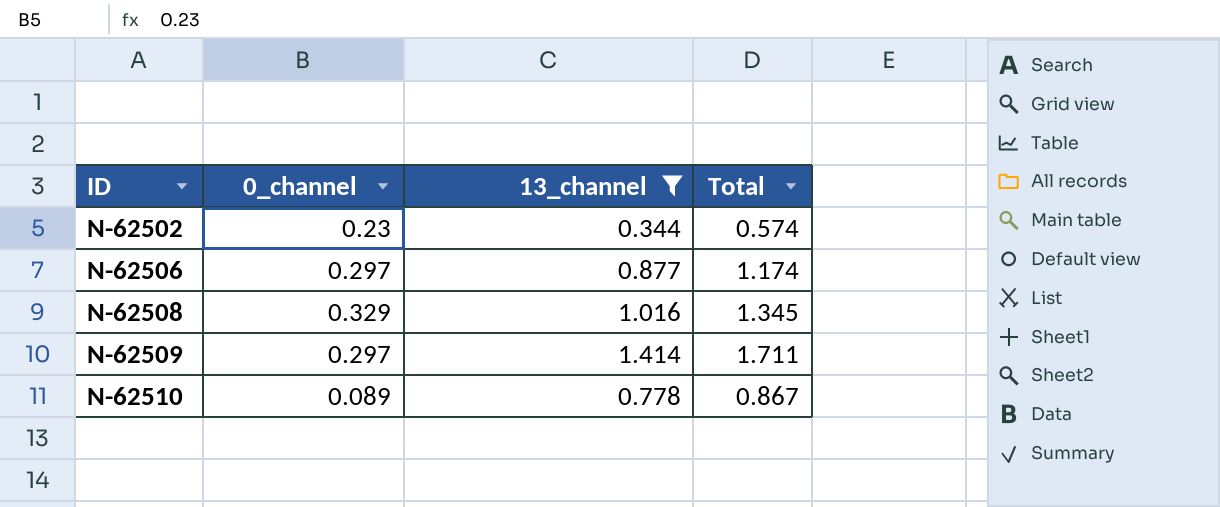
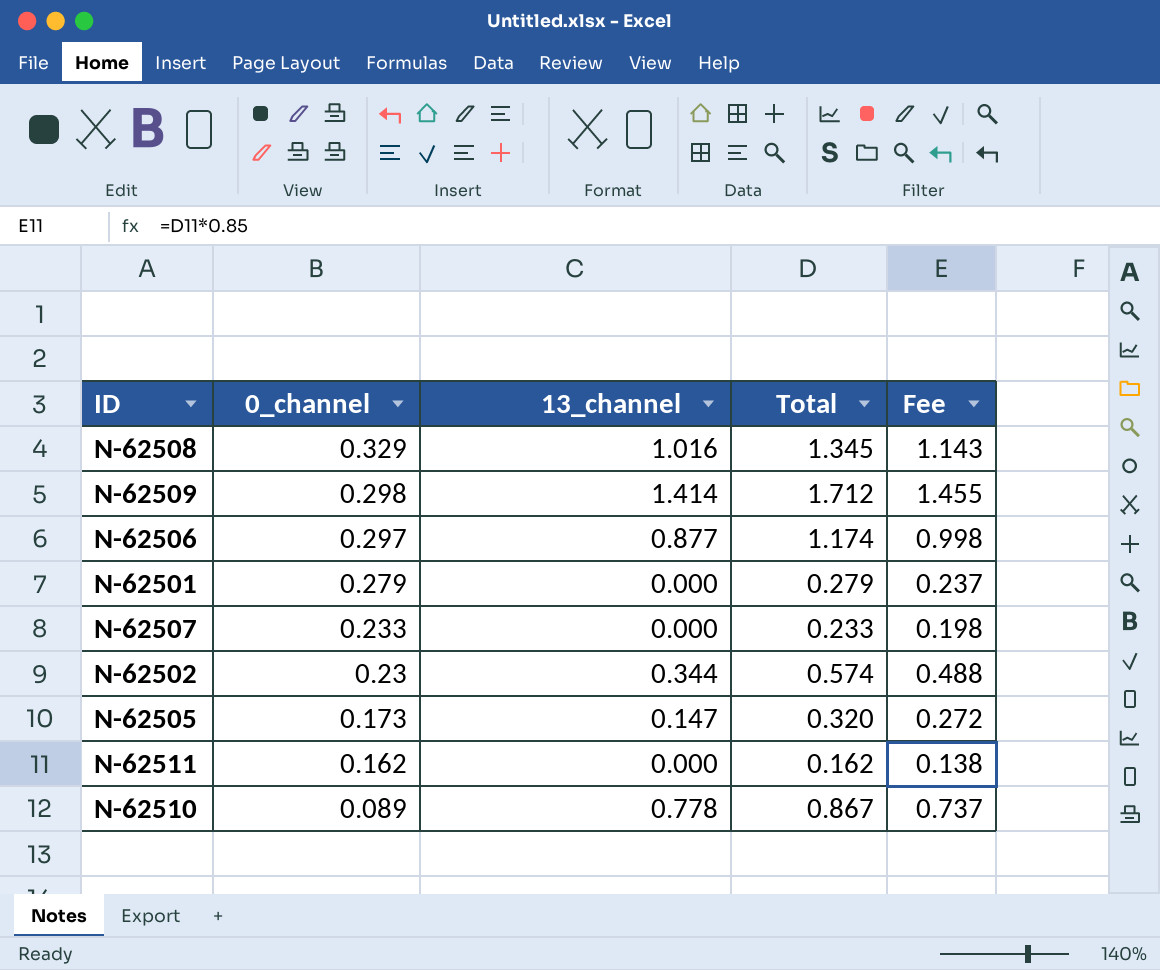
filter: 13_channel >= 0.344 -> none
row order: ID ascending -> 0_channel descending
column Fee | formula: none -> [Total] * 0.85
N-62509 | 0_channel: 0.297 -> 0.298
N-62509 | Total: 1.711 -> 1.712

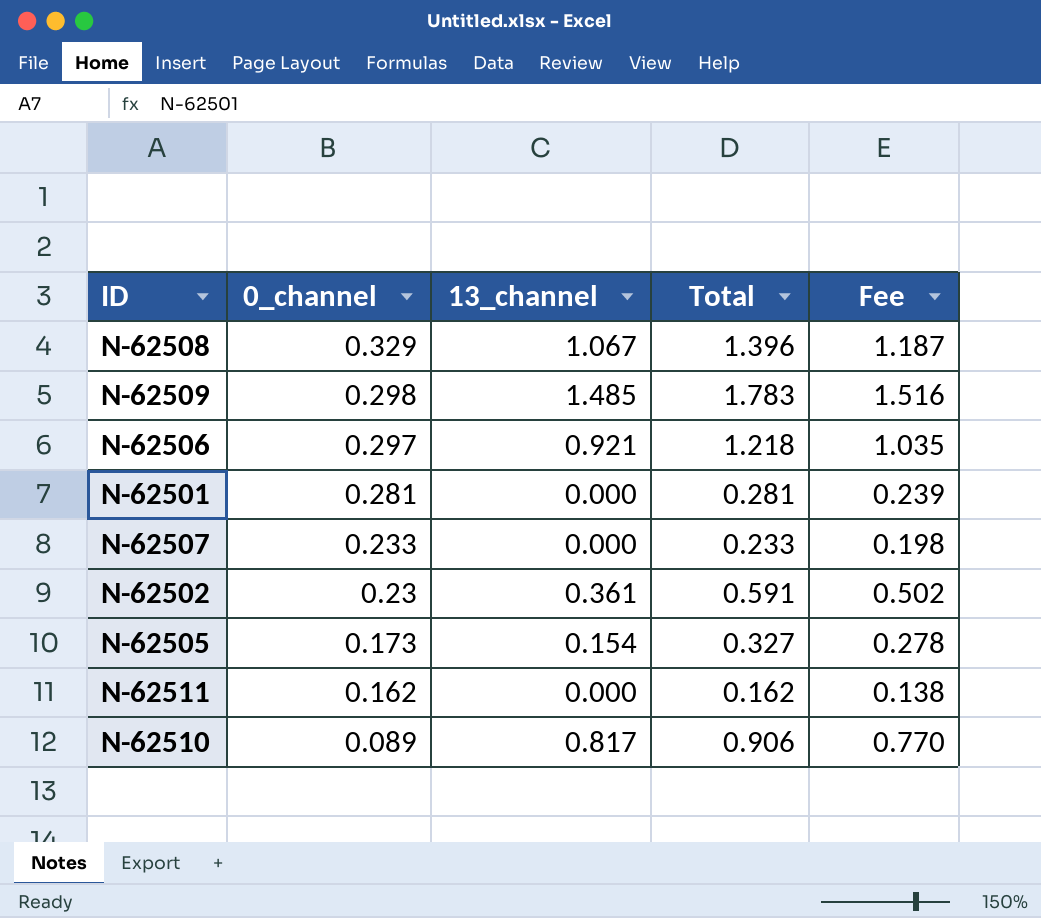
N-62508 | 13_channel: 1.016 -> 1.067
N-62508 | Total: 1.345 -> 1.396
N-62508 | Fee: 1.143 -> 1.187
N-62509 | 13_channel: 1.414 -> 1.485
N-62509 | Total: 1.712 -> 1.783
N-62509 | Fee: 1.455 -> 1.516
N-62506 | 13_channel: 0.877 -> 0.921
N-62506 | Total: 1.174 -> 1.218
N-62506 | Fee: 0.998 -> 1.035
N-62501 | 0_channel: 0.279 -> 0.281
N-62501 | Total: 0.279 -> 0.281
N-62501 | Fee: 0.237 -> 0.239
N-62502 | 13_channel: 0.344 -> 0.361
N-62502 | Total: 0.574 -> 0.591
N-62502 | Fee: 0.488 -> 0.502
N-62505 | 13_channel: 0.147 -> 0.154
N-62505 | Total: 0.320 -> 0.327
N-62505 | Fee: 0.272 -> 0.278
N-62510 | 13_channel: 0.778 -> 0.817
N-62510 | Total: 0.867 -> 0.906
N-62510 | Fee: 0.737 -> 0.770

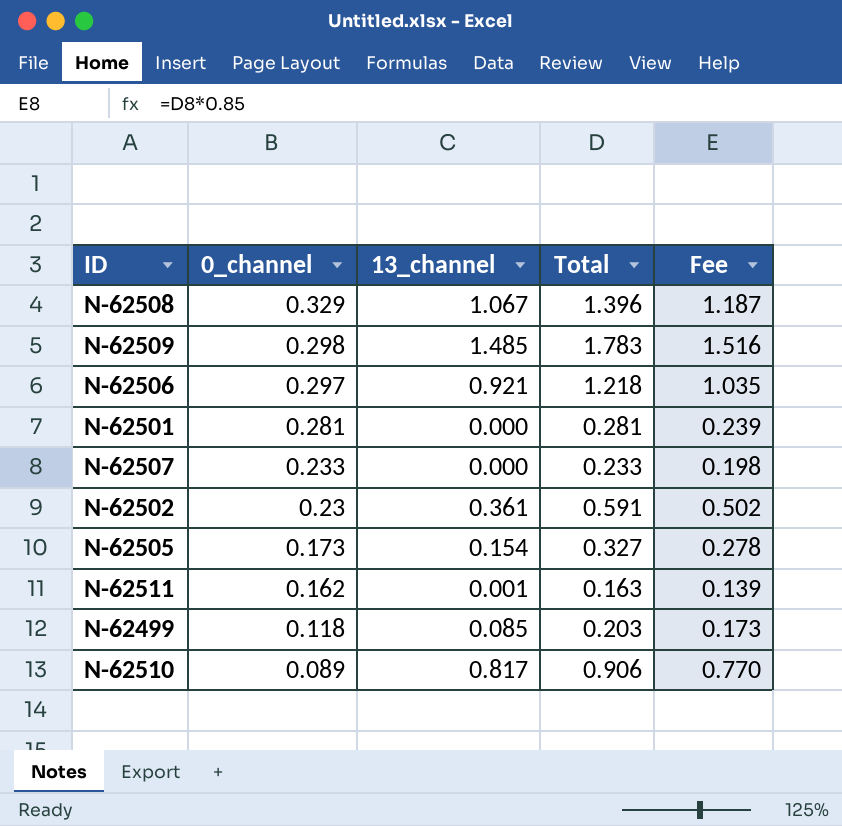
N-62511 | 13_channel: 0.000 -> 0.001
N-62511 | Total: 0.162 -> 0.163
N-62511 | Fee: 0.138 -> 0.139
row N-62499: none -> 0.118 | 0.085 | 0.203 | 0.173

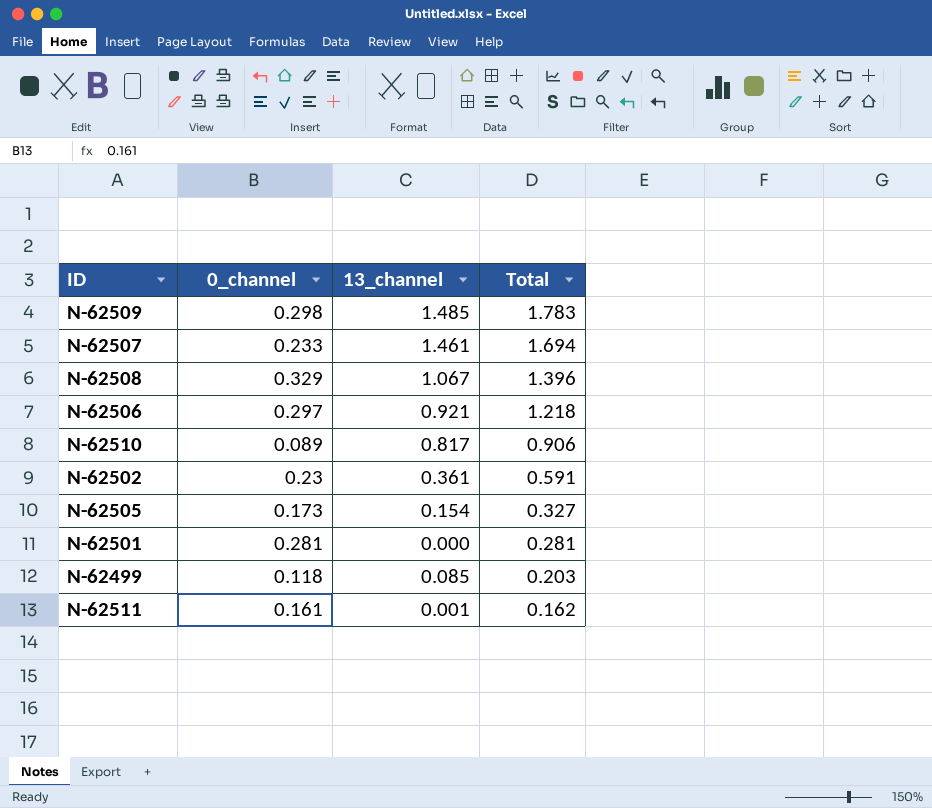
row order: 0_channel descending -> Total descending
column Fee | formula: [Total] * 0.85 -> none
N-62507 | 13_channel: 0.000 -> 1.461
N-62507 | Total: 0.233 -> 1.694
N-62511 | 0_channel: 0.162 -> 0.161
N-62511 | Total: 0.163 -> 0.162

